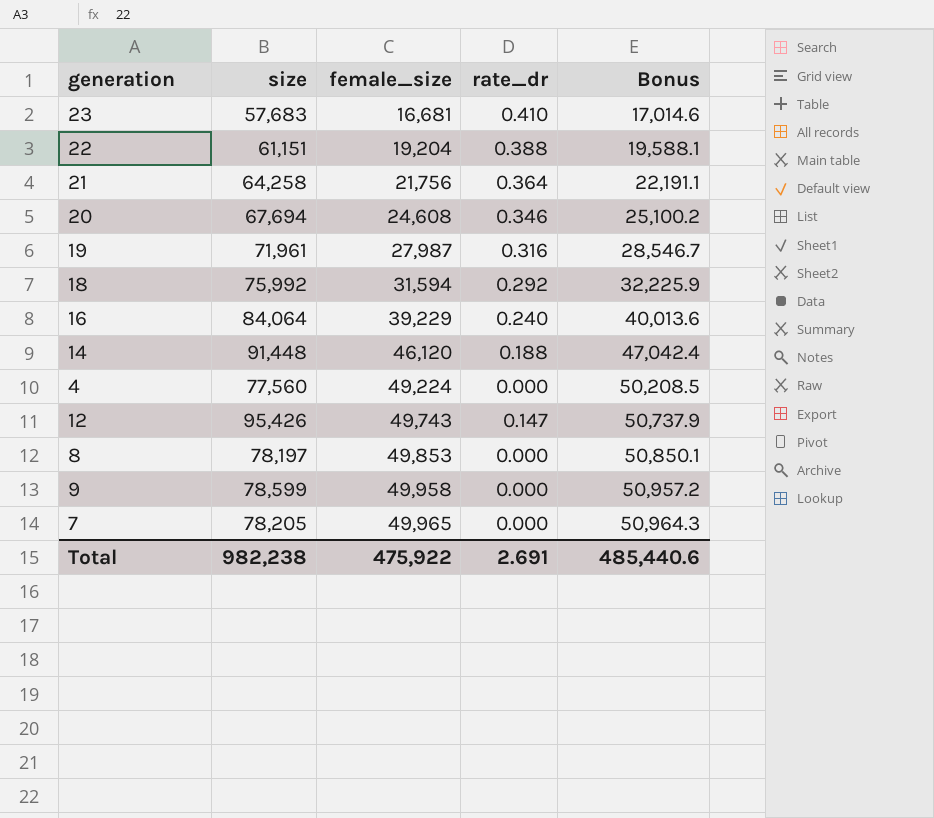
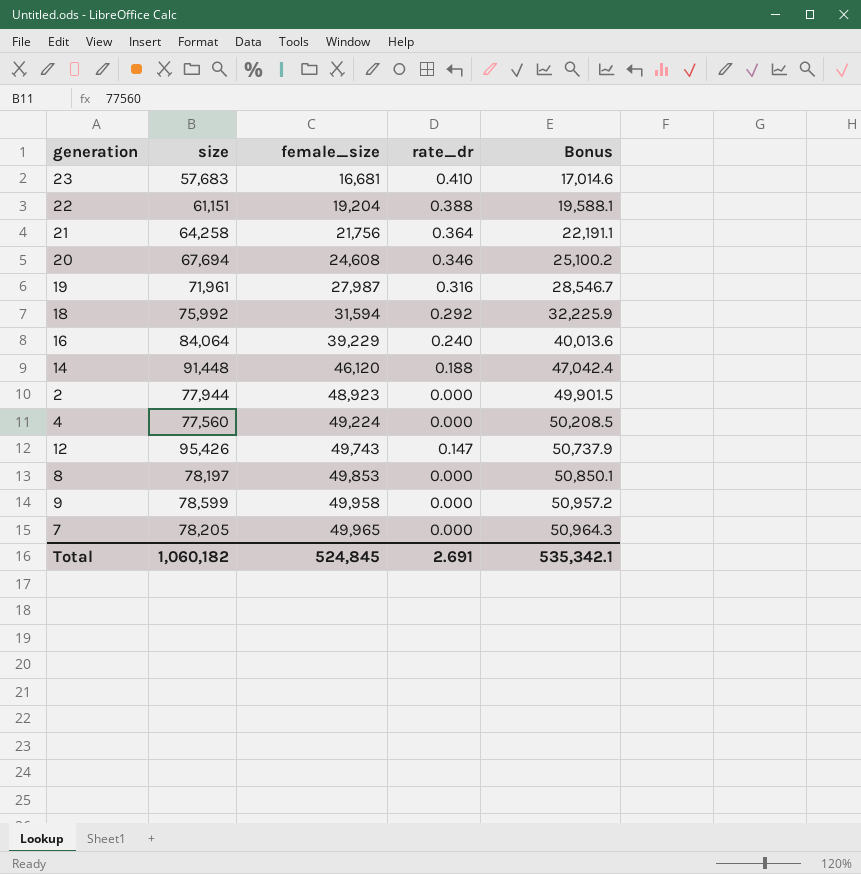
row 2: none -> 77,944 | 48,923 | 0.000 | 49,901.5
Total | size: 982,238 -> 1,060,182
Total | female_size: 475,922 -> 524,845
Total | Bonus: 485,440.6 -> 535,342.1

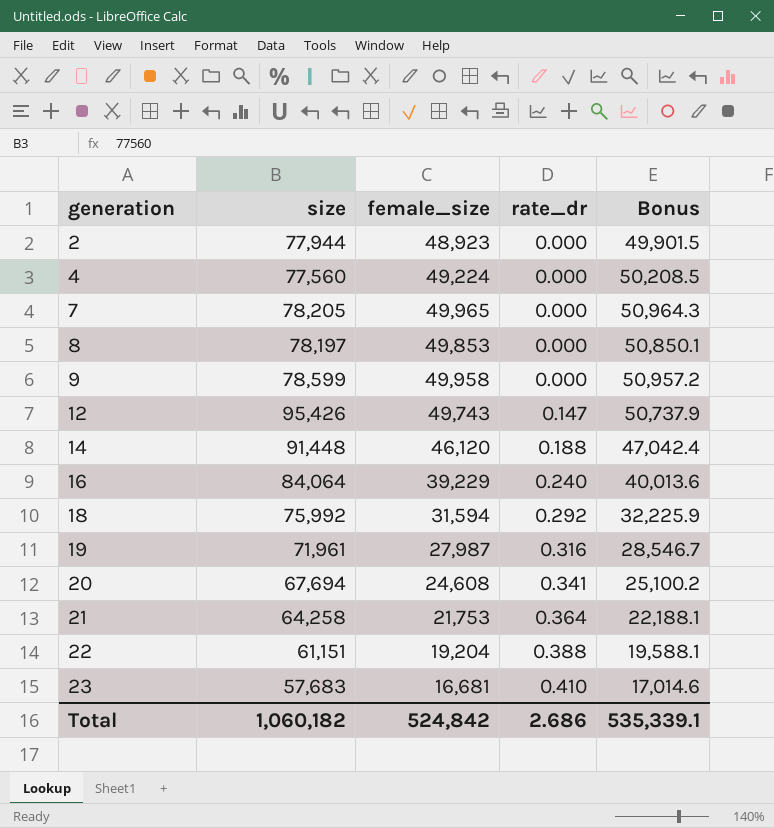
row order: female_size ascending -> generation ascending
20 | rate_dr: 0.346 -> 0.341
21 | female_size: 21,756 -> 21,753
21 | Bonus: 22,191.1 -> 22,188.1
Total | female_size: 524,845 -> 524,842
Total | rate_dr: 2.691 -> 2.686
Total | Bonus: 535,342.1 -> 535,339.1

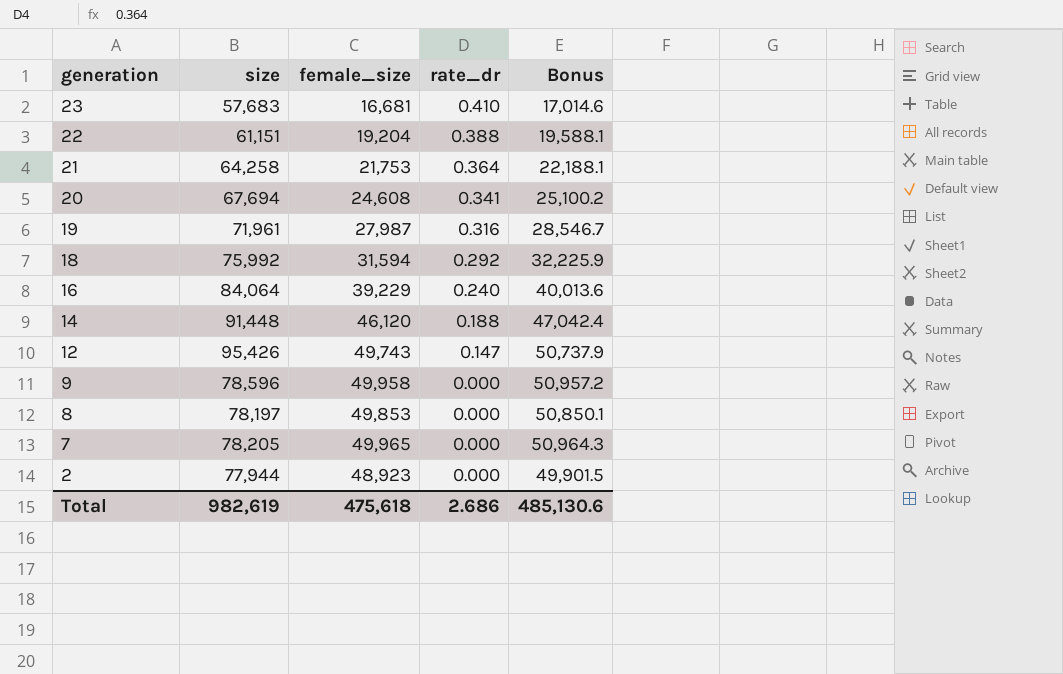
row order: generation ascending -> generation descending
row 4: 77,560 | 49,224 | 0.000 | 50,208.5 -> none
9 | size: 78,599 -> 78,596
Total | size: 1,060,182 -> 982,619
Total | female_size: 524,842 -> 475,618
Total | Bonus: 535,339.1 -> 485,130.6

